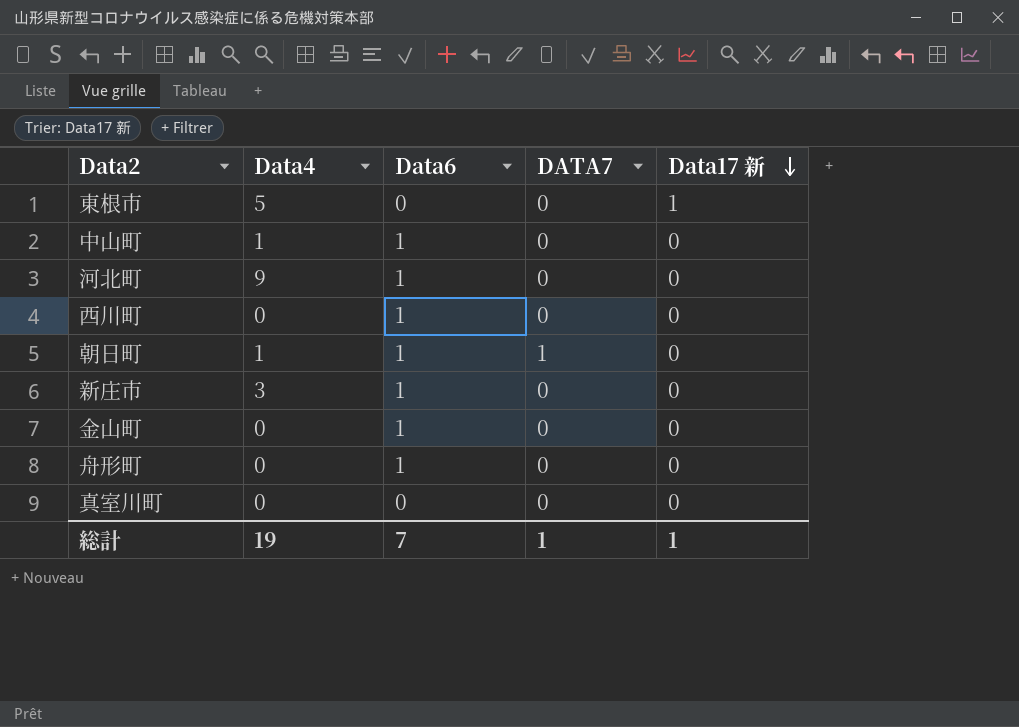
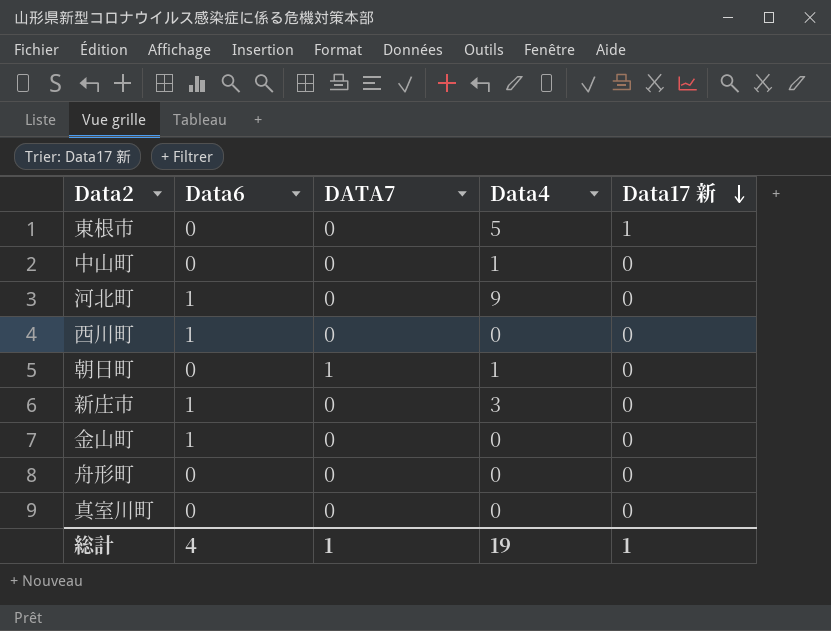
column Data4 | position: 2 -> 4
中山町 | Data6: 1 -> 0
朝日町 | Data6: 1 -> 0
舟形町 | Data6: 1 -> 0
総計 | Data6: 7 -> 4

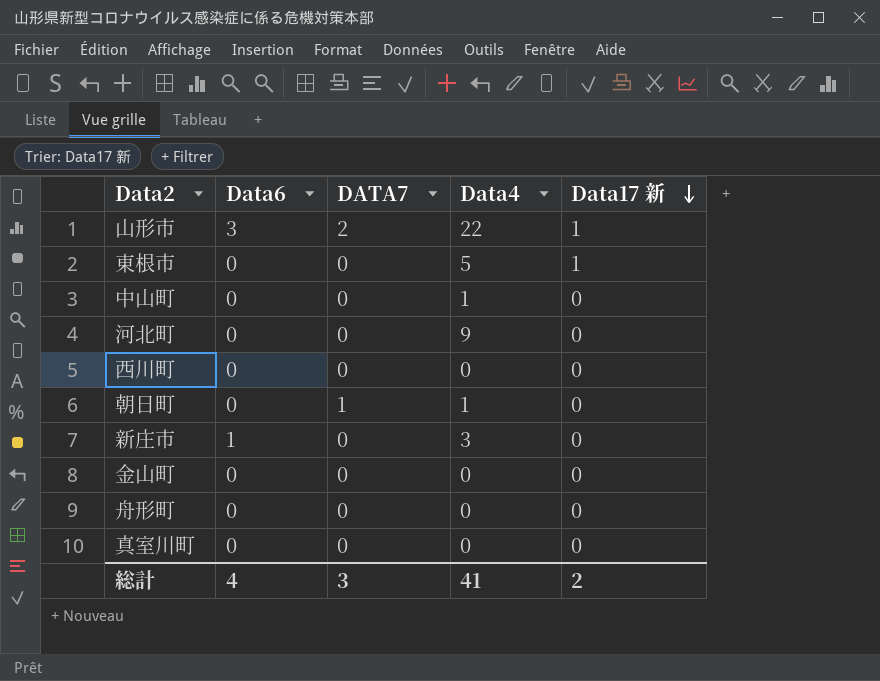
row 山形市: none -> 3 | 2 | 22 | 1
河北町 | Data6: 1 -> 0
西川町 | Data6: 1 -> 0
金山町 | Data6: 1 -> 0
総計 | DATA7: 1 -> 3
総計 | Data4: 19 -> 41
総計 | Data17 新: 1 -> 2

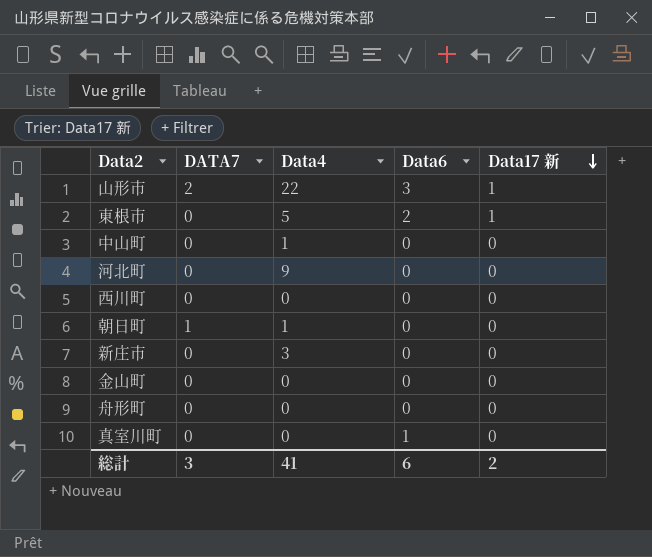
column Data6 | position: 2 -> 4
東根市 | Data6: 0 -> 2
新庄市 | Data6: 1 -> 0
真室川町 | Data6: 0 -> 1
総計 | Data6: 4 -> 6

